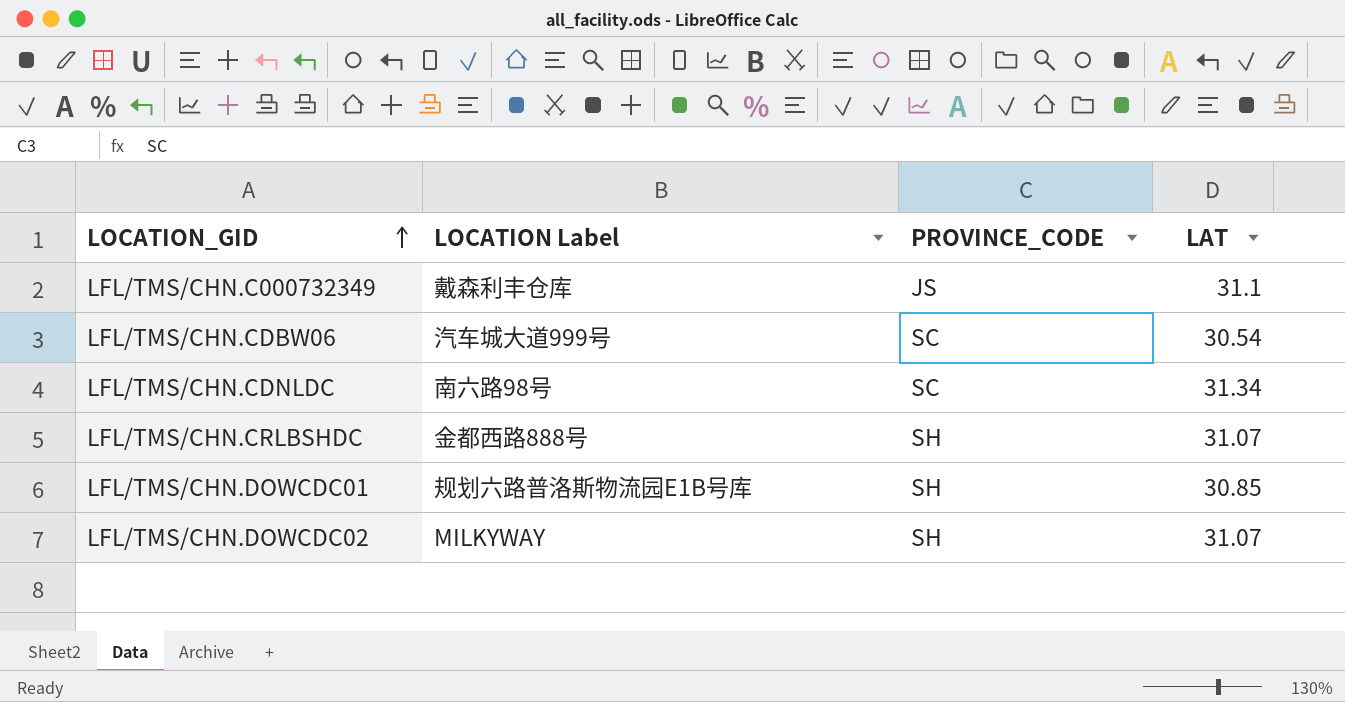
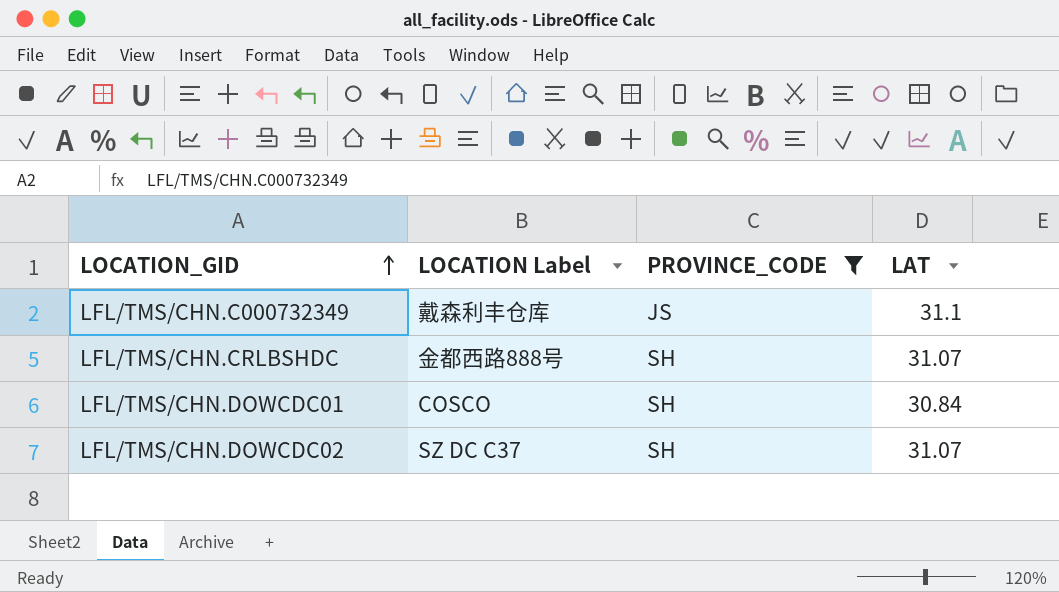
filter: none -> PROVINCE_CODE != SC
LFL/TMS/CHN.DOWCDC01 | LOCATION Label: 规划六路普洛斯物流园E1B号库 -> COSCO
LFL/TMS/CHN.DOWCDC01 | LAT: 30.85 -> 30.84
LFL/TMS/CHN.DOWCDC02 | LOCATION Label: MILKYWAY -> SZ DC C37

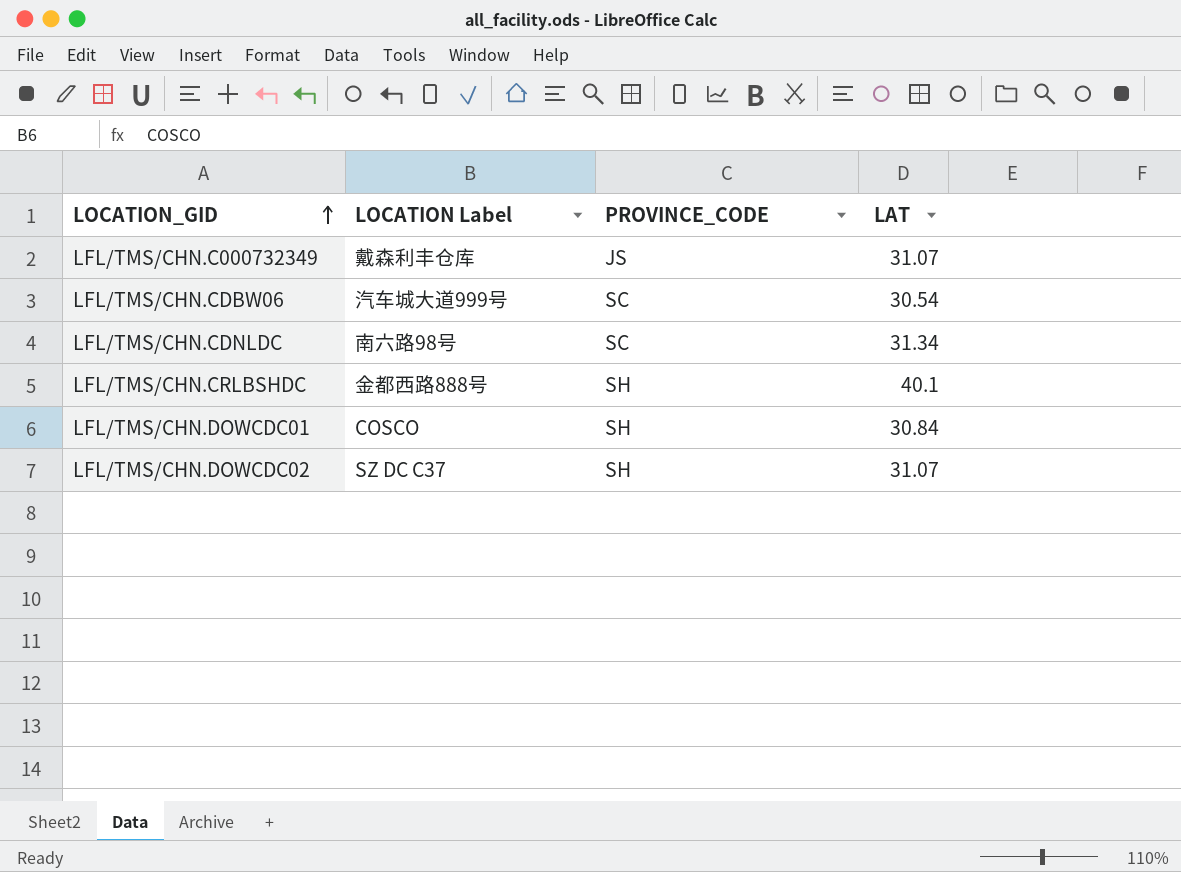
filter: PROVINCE_CODE != SC -> none
LFL/TMS/CHN.C000732349 | LAT: 31.1 -> 31.07
LFL/TMS/CHN.CRLBSHDC | LAT: 31.07 -> 40.1

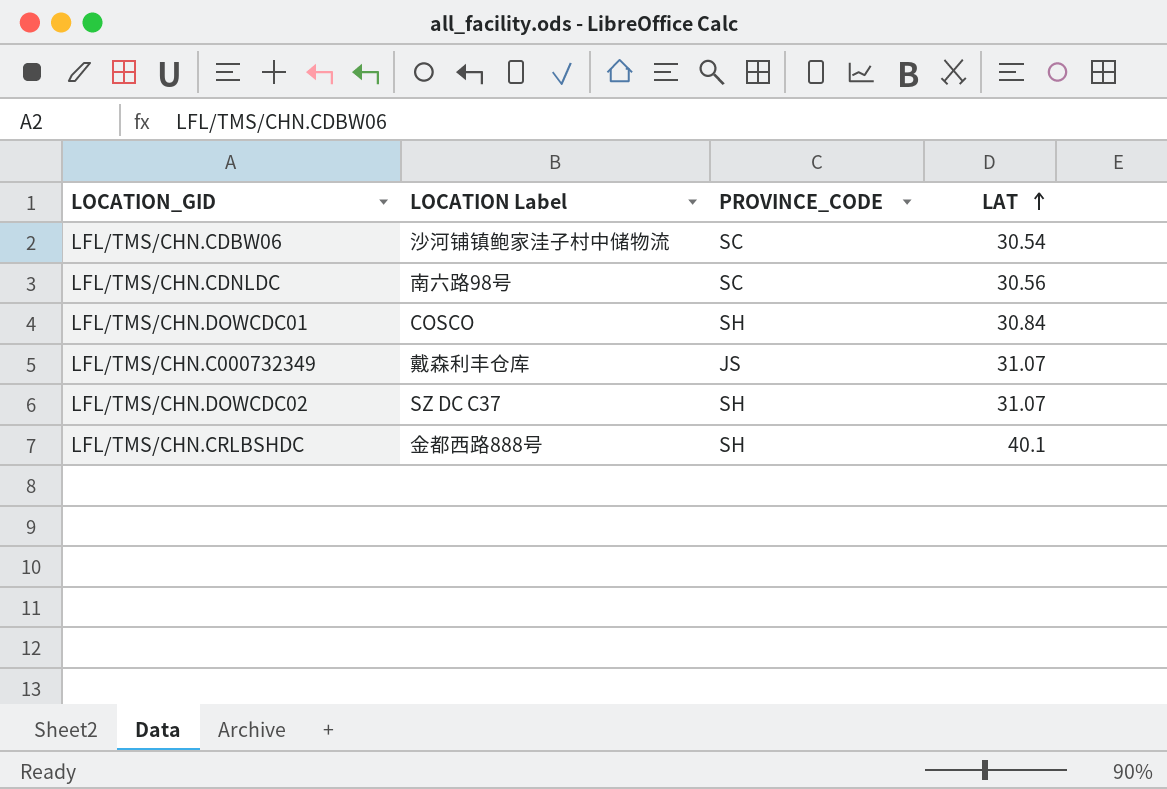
row order: LOCATION_GID ascending -> LAT ascending
LFL/TMS/CHN.CDBW06 | LOCATION Label: 汽车城大道999号 -> 沙河铺镇鲍家洼子村中储物流
LFL/TMS/CHN.CDNLDC | LAT: 31.34 -> 30.56

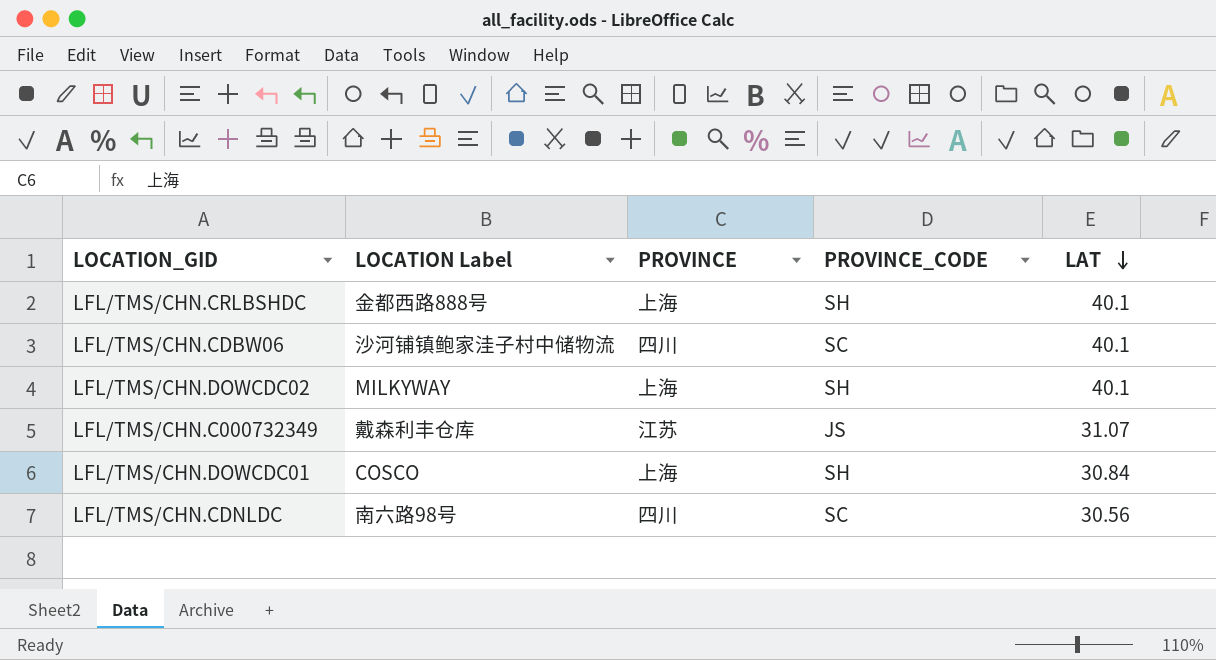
row order: LAT ascending -> LAT descending
column PROVINCE | position: none -> 3
LFL/TMS/CHN.CDBW06 | LAT: 30.54 -> 40.1
LFL/TMS/CHN.DOWCDC02 | LOCATION Label: SZ DC C37 -> MILKYWAY
LFL/TMS/CHN.DOWCDC02 | LAT: 31.07 -> 40.1

